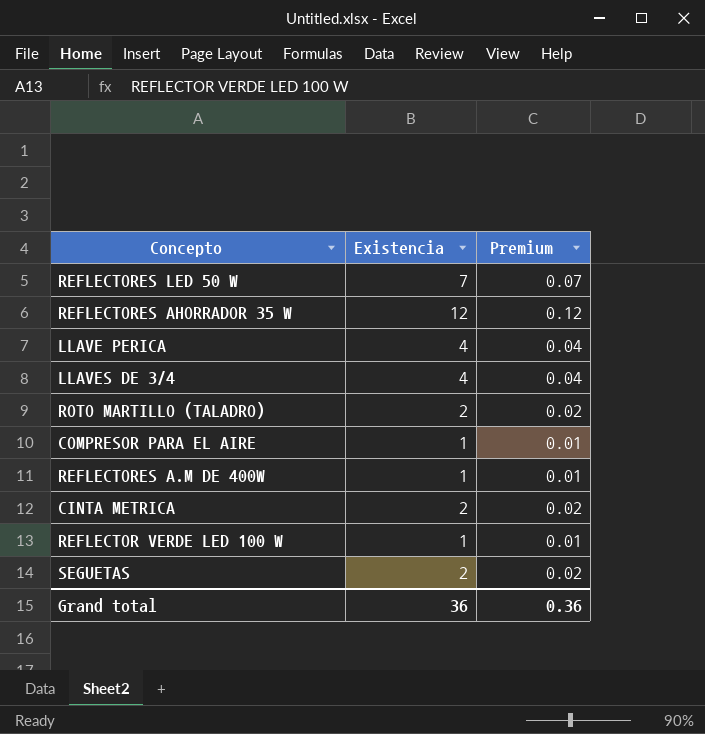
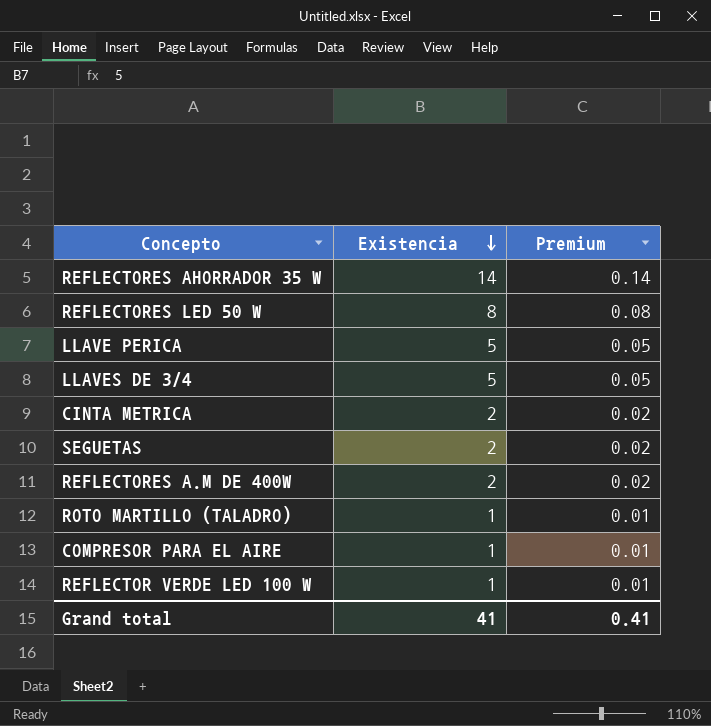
row order: none -> Existencia descending
REFLECTORES AHORRADOR 35 W | Existencia: 12 -> 14
REFLECTORES AHORRADOR 35 W | Premium: 0.12 -> 0.14
REFLECTORES LED 50 W | Existencia: 7 -> 8
REFLECTORES LED 50 W | Premium: 0.07 -> 0.08
LLAVE PERICA | Existencia: 4 -> 5
LLAVE PERICA | Premium: 0.04 -> 0.05
LLAVES DE 3/4 | Existencia: 4 -> 5
LLAVES DE 3/4 | Premium: 0.04 -> 0.05
REFLECTORES A.M DE 400W | Existencia: 1 -> 2
REFLECTORES A.M DE 400W | Premium: 0.01 -> 0.02
ROTO MARTILLO (TALADRO) | Existencia: 2 -> 1
ROTO MARTILLO (TALADRO) | Premium: 0.02 -> 0.01
Grand total | Existencia: 36 -> 41
Grand total | Premium: 0.36 -> 0.41

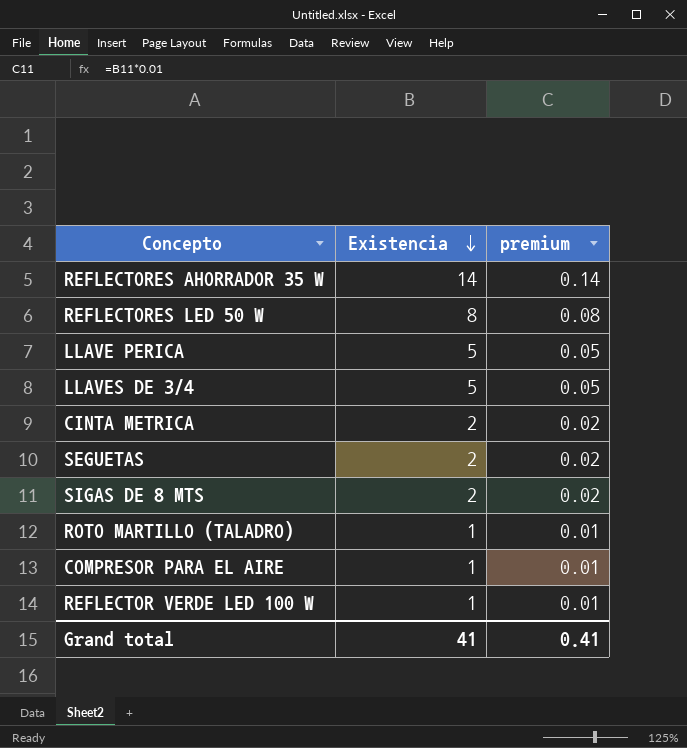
column name: Premium -> premium
row REFLECTORES A.M DE 400W: 2 | 0.02 -> none
row SIGAS DE 8 MTS: none -> 2 | 0.02

